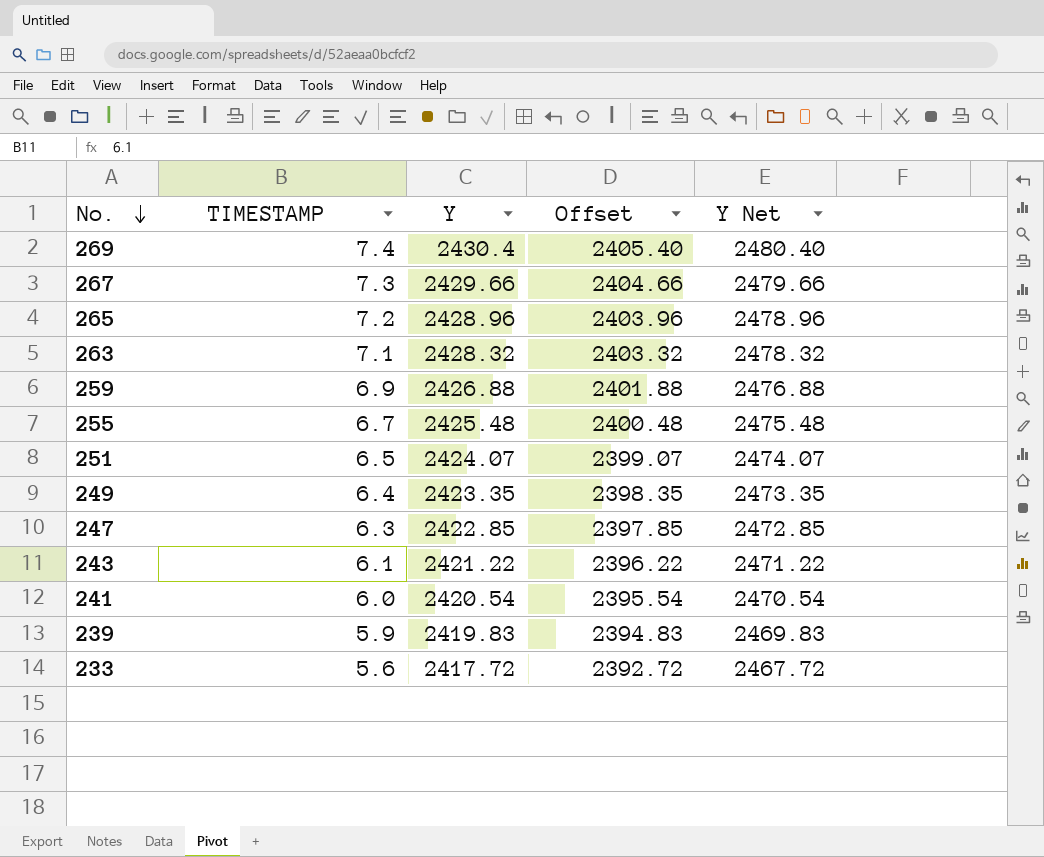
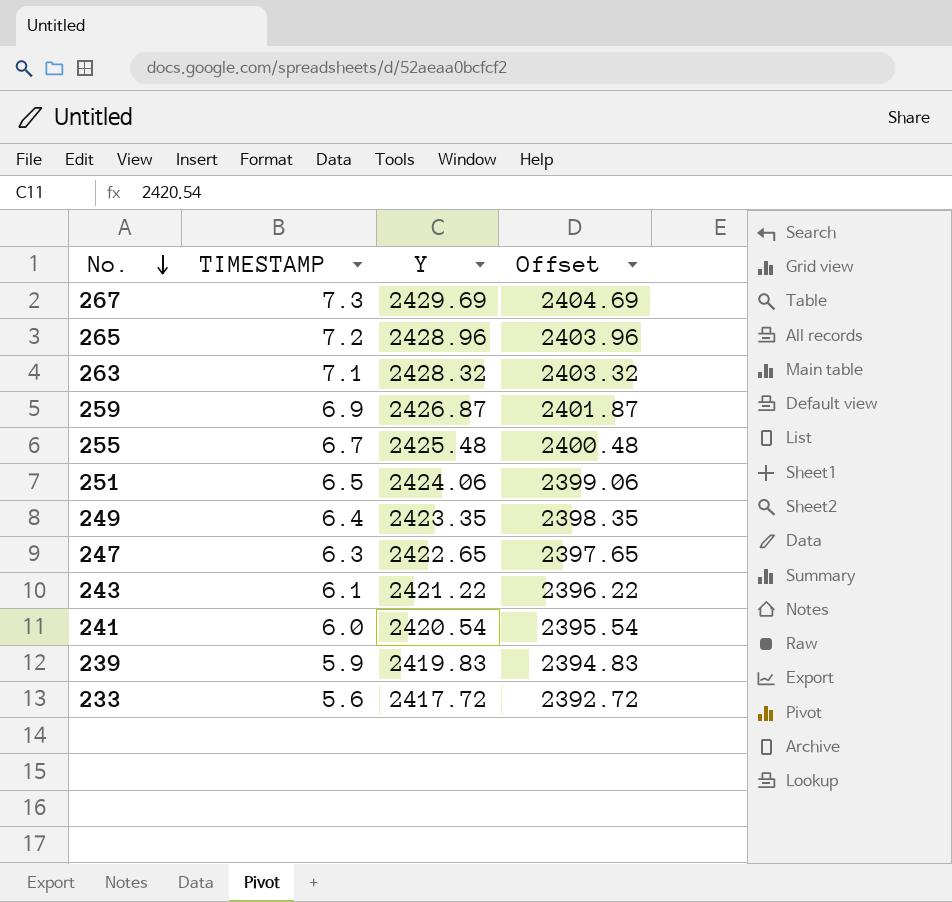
column Y Net | formula: [Y] + 50 -> none
row 269: 7.4 | 2430.4 | 2405.40 | 2480.40 -> none
267 | Y: 2429.66 -> 2429.69
267 | Offset: 2404.66 -> 2404.69
259 | Y: 2426.88 -> 2426.87
259 | Offset: 2401.88 -> 2401.87
251 | Y: 2424.07 -> 2424.06
251 | Offset: 2399.07 -> 2399.06
247 | Y: 2422.85 -> 2422.65
247 | Offset: 2397.85 -> 2397.65

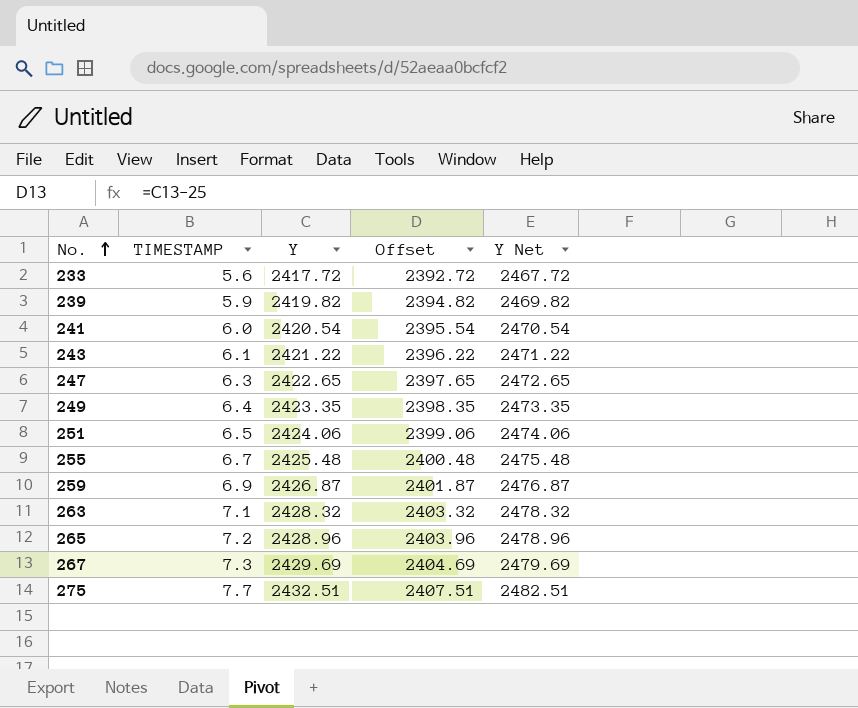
row order: No. descending -> No. ascending
column Y Net | formula: none -> [Y] + 50
239 | Y: 2419.83 -> 2419.82
239 | Offset: 2394.83 -> 2394.82
row 275: none -> 7.7 | 2432.51 | 2407.51 | 2482.51

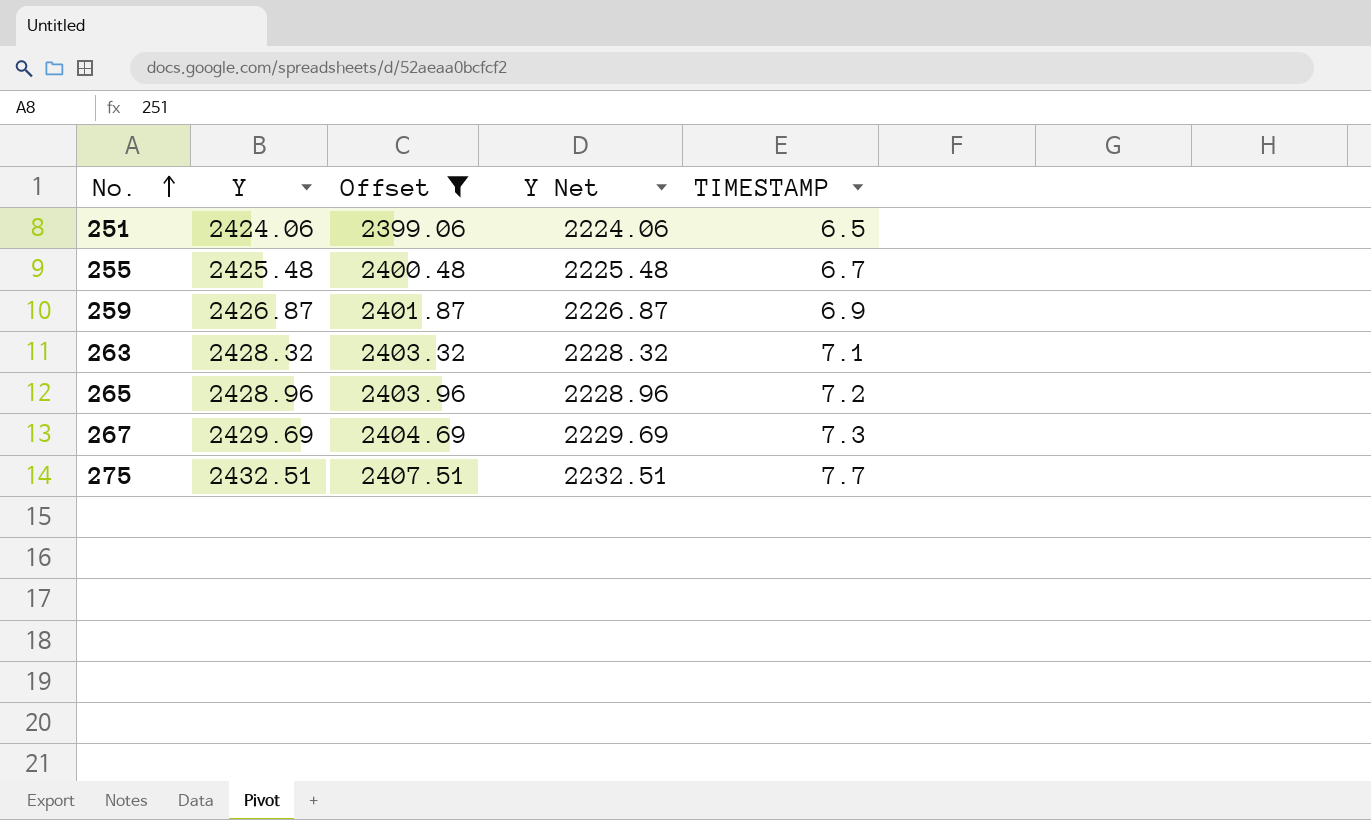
filter: none -> Offset >= 2399.06
column Y Net | formula: [Y] + 50 -> [Y] - 200
column TIMESTAMP | position: 2 -> 5

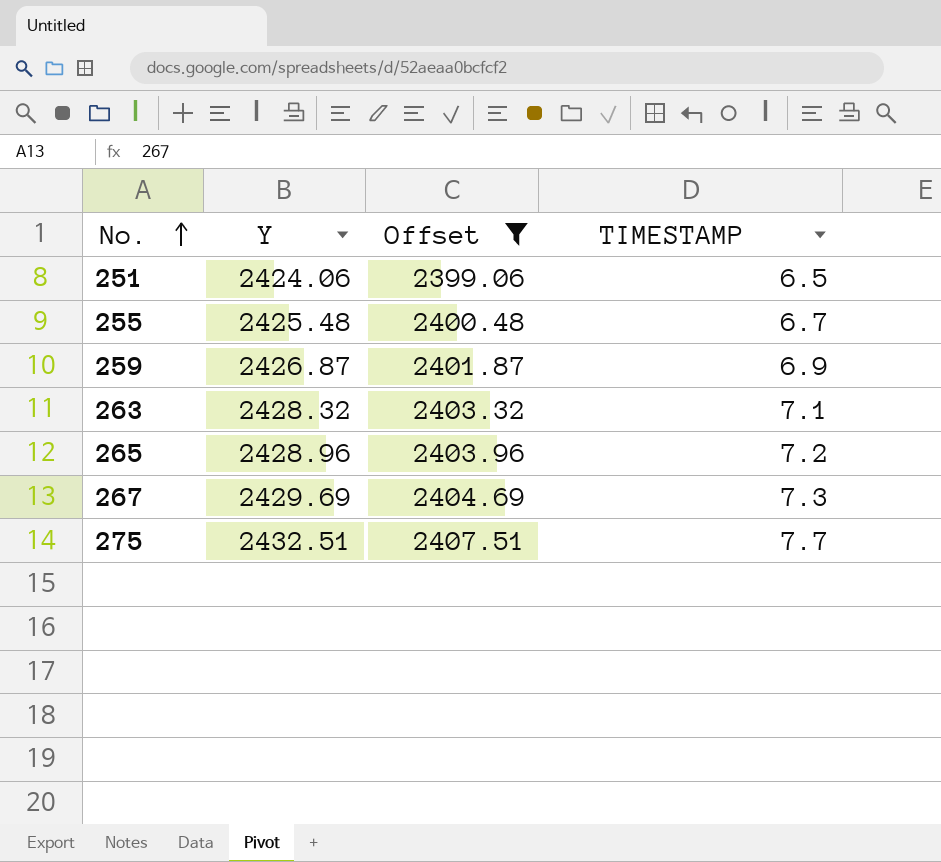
column Y Net | formula: [Y] - 200 -> none

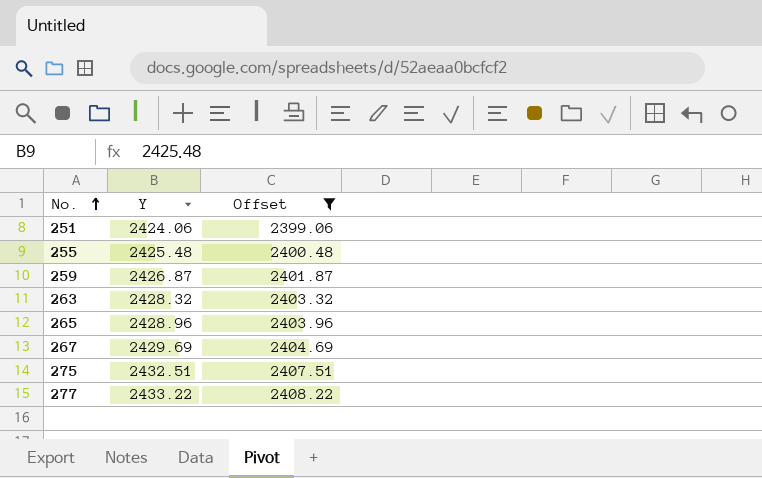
column TIMESTAMP | position: 4 -> none
row 277: none -> 2433.22 | 2408.22

